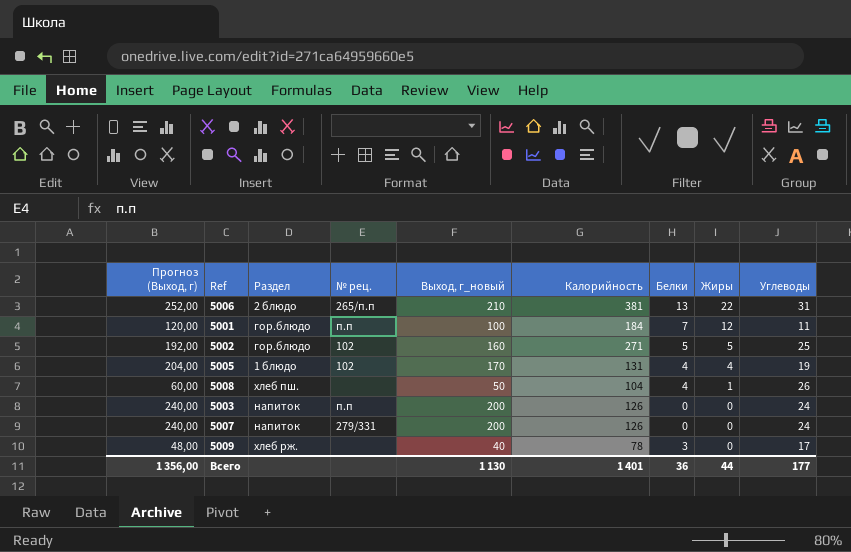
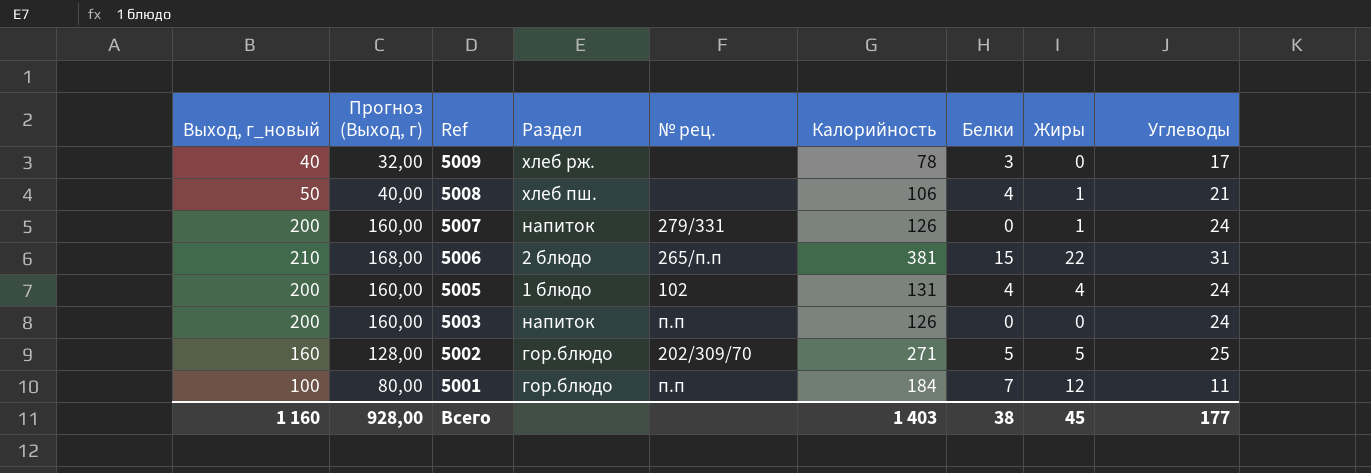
row order: Жиры descending -> Ref descending
column Выход, г_новый | position: 5 -> 1
column Прогноз (Выход, г) | formula: [Выход, г_новый] * 1,2 -> [Выход, г_новый] * 0,8
5008 | Калорийность: 104 -> 106
5008 | Углеводы: 26 -> 21
5007 | Жиры: 0 -> 1
5006 | Белки: 13 -> 15
5005 | Выход, г_новый: 170 -> 200
5005 | Углеводы: 19 -> 24
5002 | № рец.: 102 -> 202/309/70
Всего | Выход, г_новый: 1 130 -> 1 160
Всего | Прогноз (Выход, г): 1 356,00 -> 928,00
Всего | Калорийность: 1 401 -> 1 403
Всего | Белки: 36 -> 38
Всего | Жиры: 44 -> 45

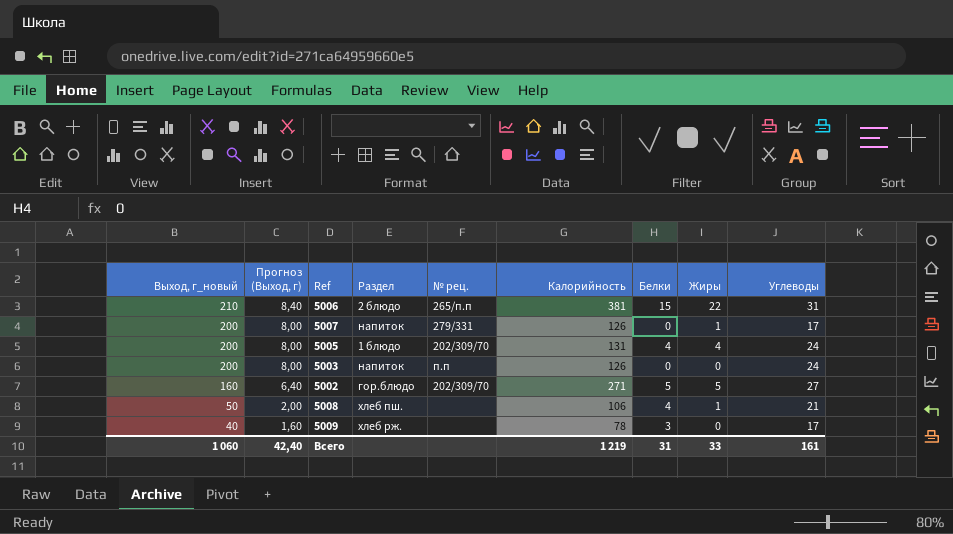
row order: Ref descending -> Выход, г_новый descending
column Прогноз (Выход, г) | formula: [Выход, г_новый] * 0,8 -> [Выход, г_новый] * 0,04
row 5001: 100 | 80,00 | гор.блюдо | п.п | 184 | 7 | 12 | 11 -> none
5007 | Углеводы: 24 -> 17
5005 | № рец.: 102 -> 202/309/70
5002 | Углеводы: 25 -> 27
Всего | Выход, г_новый: 1 160 -> 1 060
Всего | Прогноз (Выход, г): 928,00 -> 42,40
Всего | Калорийность: 1 403 -> 1 219
Всего | Белки: 38 -> 31
Всего | Жиры: 45 -> 33
Всего | Углеводы: 177 -> 161

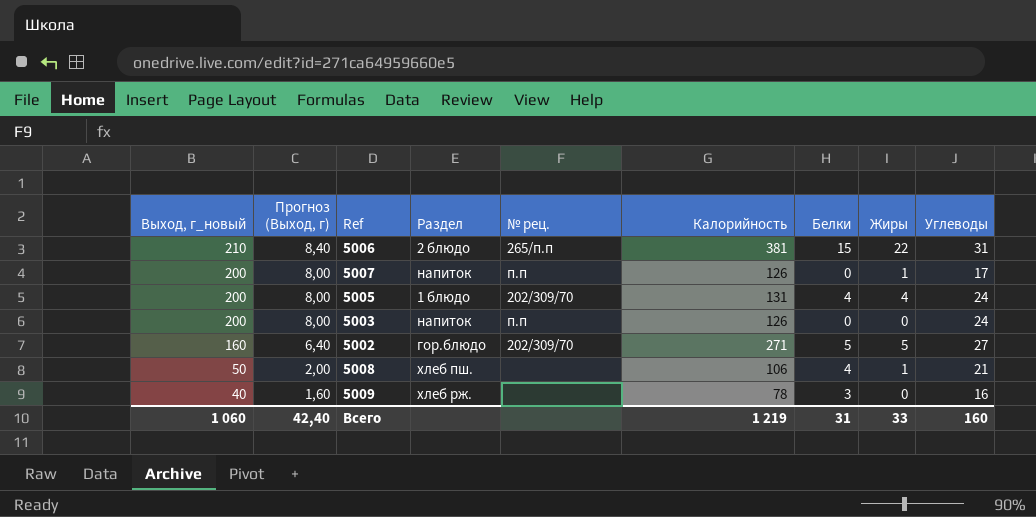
5007 | № рец.: 279/331 -> п.п
5009 | Углеводы: 17 -> 16
Всего | Углеводы: 161 -> 160

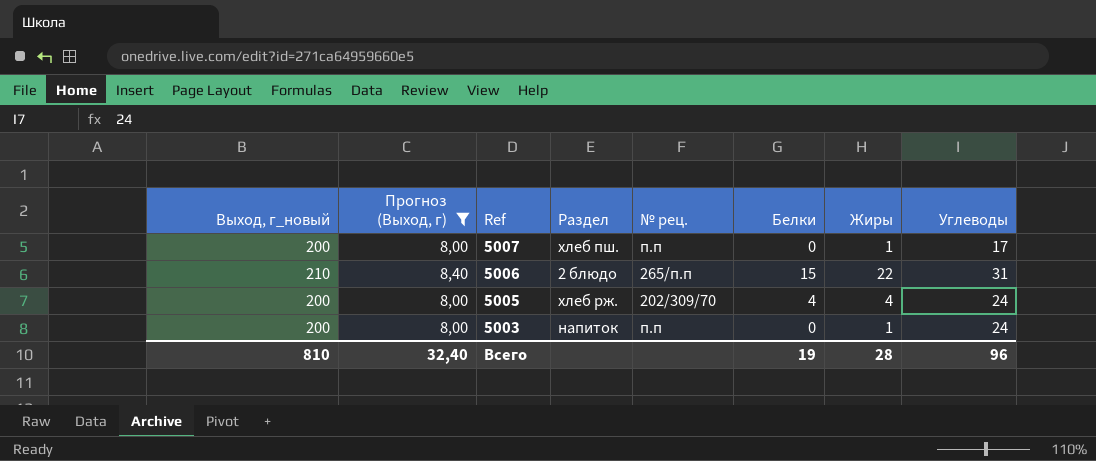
filter: none -> Прогноз (Выход, г) >= 8,00
row order: Выход, г_новый descending -> Ref descending
column Калорийность | position: 6 -> none
5007 | Раздел: напиток -> хлеб пш.
5005 | Раздел: 1 блюдо -> хлеб рж.
5003 | Жиры: 0 -> 1
Всего | Выход, г_новый: 1 060 -> 810
Всего | Прогноз (Выход, г): 42,40 -> 32,40
Всего | Белки: 31 -> 19
Всего | Жиры: 33 -> 28
Всего | Углеводы: 160 -> 96

